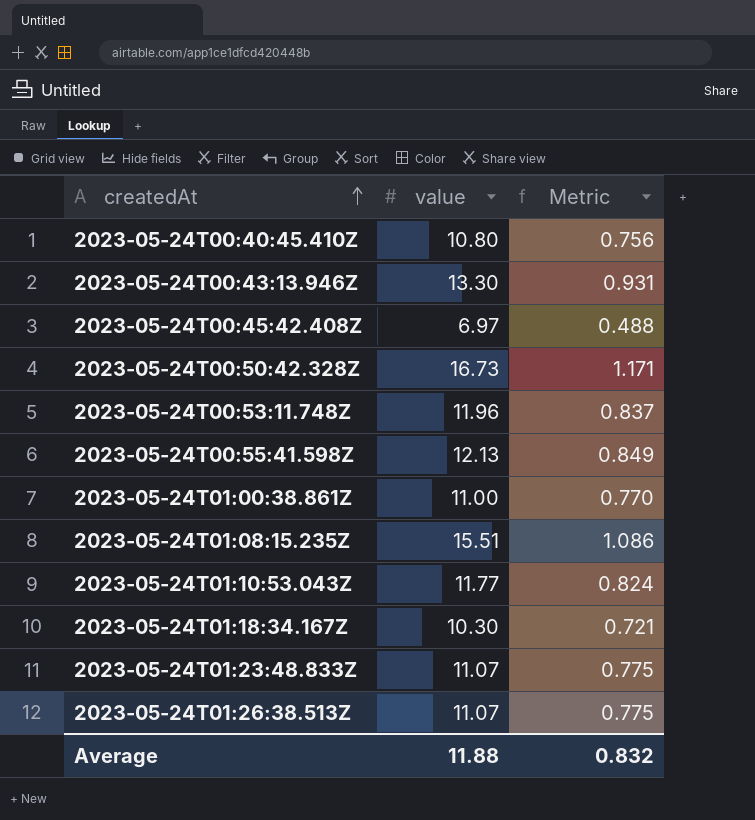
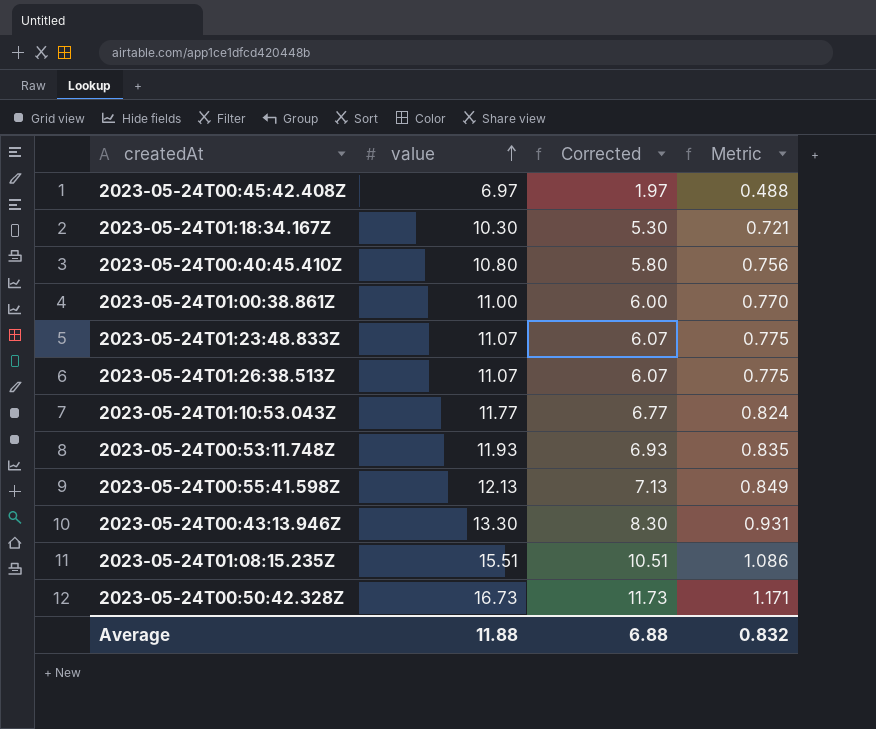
row order: createdAt ascending -> value ascending
column Corrected | formula: none -> [value] - 5
2023-05-24T00:53:11.748Z | value: 11.96 -> 11.93
2023-05-24T00:53:11.748Z | Metric: 0.837 -> 0.835

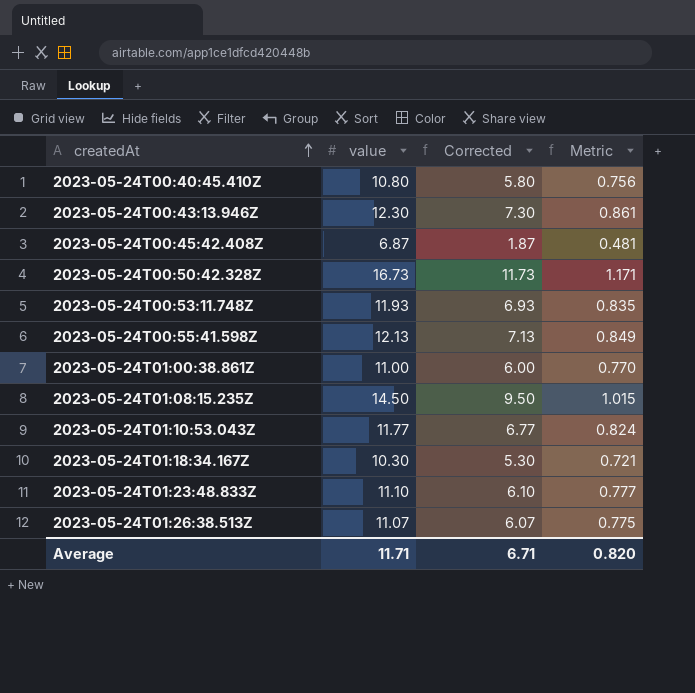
row order: value ascending -> createdAt ascending
2023-05-24T00:43:13.946Z | value: 13.30 -> 12.30
2023-05-24T00:43:13.946Z | Corrected: 8.30 -> 7.30
2023-05-24T00:43:13.946Z | Metric: 0.931 -> 0.861
2023-05-24T00:45:42.408Z | value: 6.97 -> 6.87
2023-05-24T00:45:42.408Z | Corrected: 1.97 -> 1.87
2023-05-24T00:45:42.408Z | Metric: 0.488 -> 0.481
2023-05-24T01:08:15.235Z | value: 15.51 -> 14.50
2023-05-24T01:08:15.235Z | Corrected: 10.51 -> 9.50
2023-05-24T01:08:15.235Z | Metric: 1.086 -> 1.015
2023-05-24T01:23:48.833Z | value: 11.07 -> 11.10
2023-05-24T01:23:48.833Z | Corrected: 6.07 -> 6.10
2023-05-24T01:23:48.833Z | Metric: 0.775 -> 0.777
Average | value: 11.88 -> 11.71
Average | Corrected: 6.88 -> 6.71
Average | Metric: 0.832 -> 0.820

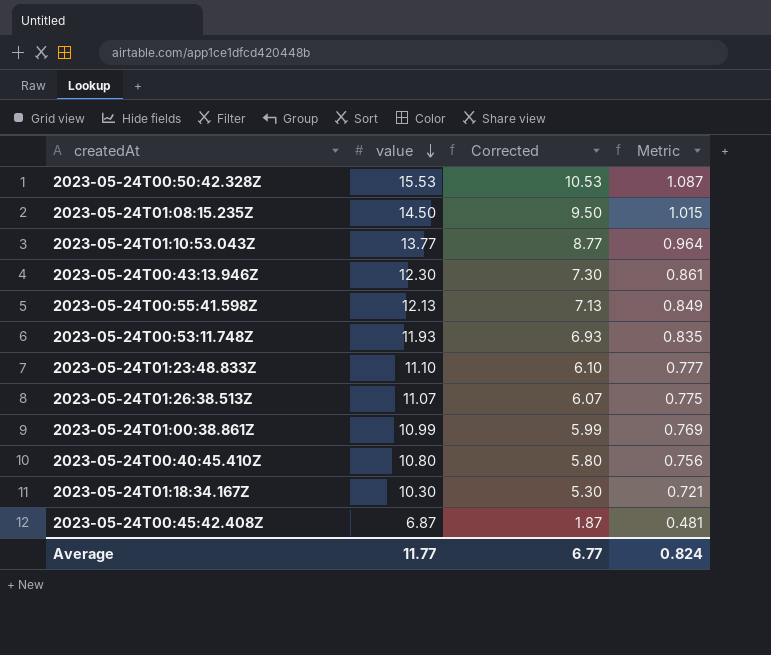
row order: createdAt ascending -> value descending
2023-05-24T00:50:42.328Z | value: 16.73 -> 15.53
2023-05-24T00:50:42.328Z | Corrected: 11.73 -> 10.53
2023-05-24T00:50:42.328Z | Metric: 1.171 -> 1.087
2023-05-24T01:10:53.043Z | value: 11.77 -> 13.77
2023-05-24T01:10:53.043Z | Corrected: 6.77 -> 8.77
2023-05-24T01:10:53.043Z | Metric: 0.824 -> 0.964
2023-05-24T01:00:38.861Z | value: 11.00 -> 10.99
2023-05-24T01:00:38.861Z | Corrected: 6.00 -> 5.99
2023-05-24T01:00:38.861Z | Metric: 0.770 -> 0.769
Average | value: 11.71 -> 11.77
Average | Corrected: 6.71 -> 6.77
Average | Metric: 0.820 -> 0.824

